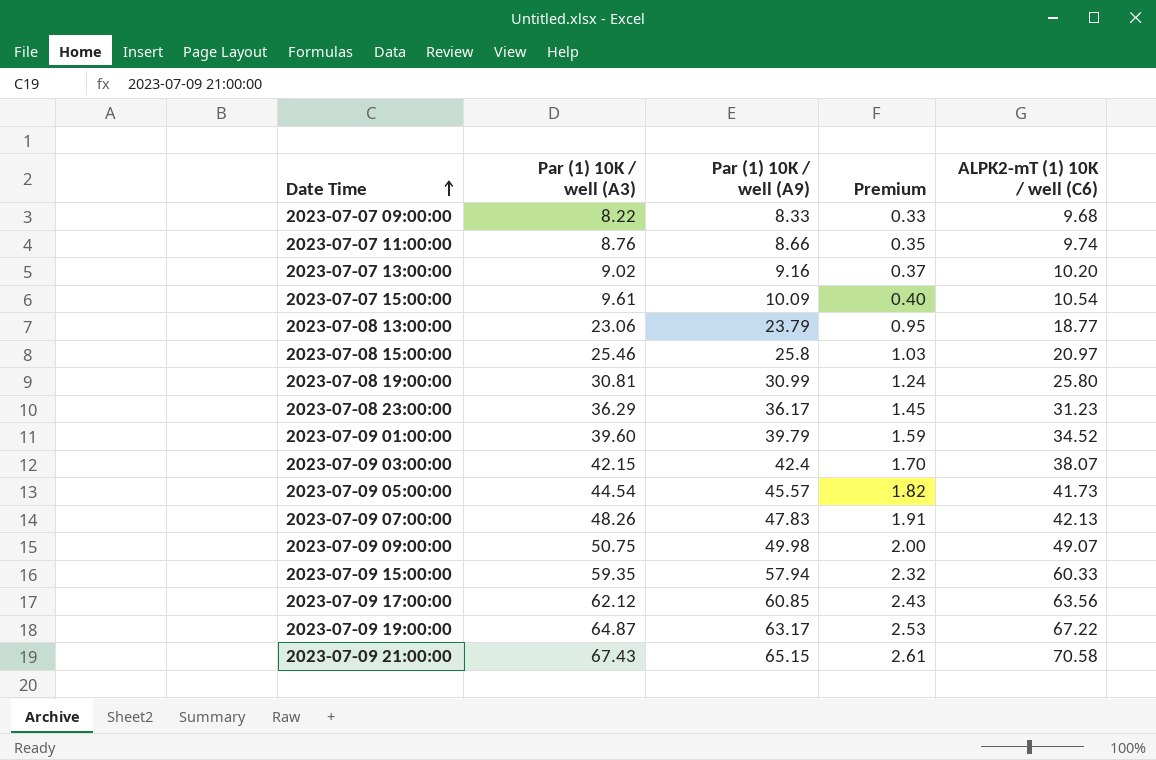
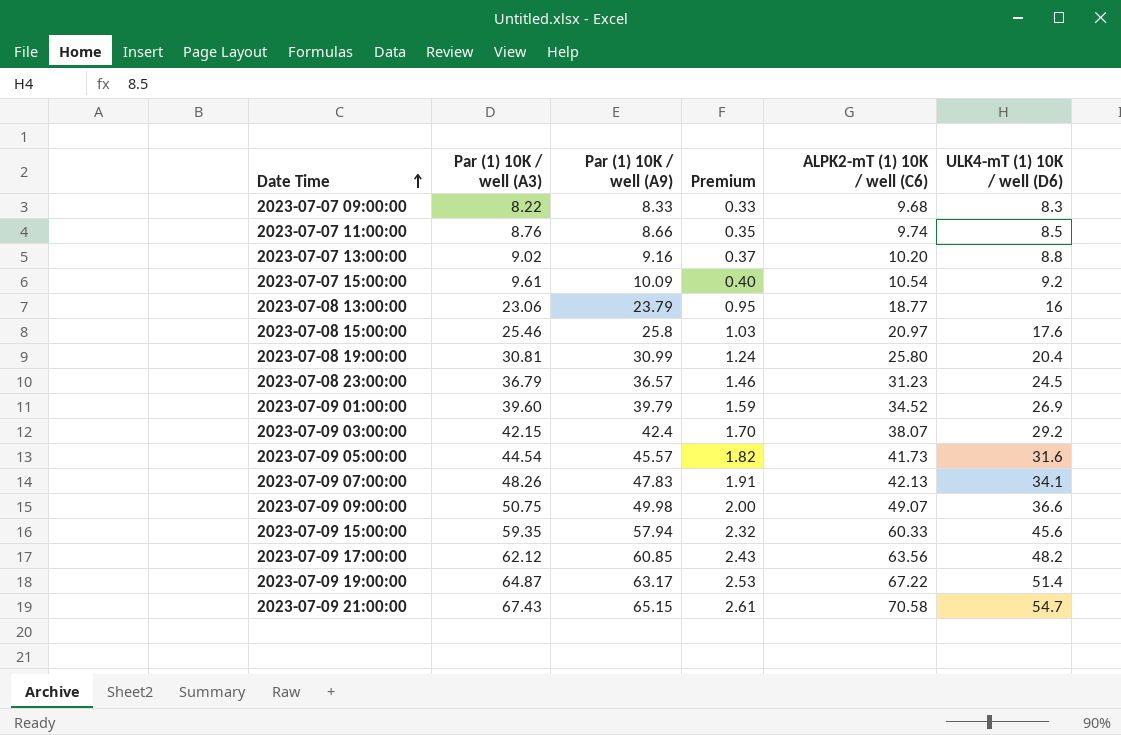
column ULK4-mT (1) 10K / well (D6) | position: none -> 6
2023-07-08 23:00:00 | Par (1) 10K / well (A3): 36.29 -> 36.79
2023-07-08 23:00:00 | Par (1) 10K / well (A9): 36.17 -> 36.57
2023-07-08 23:00:00 | Premium: 1.45 -> 1.46

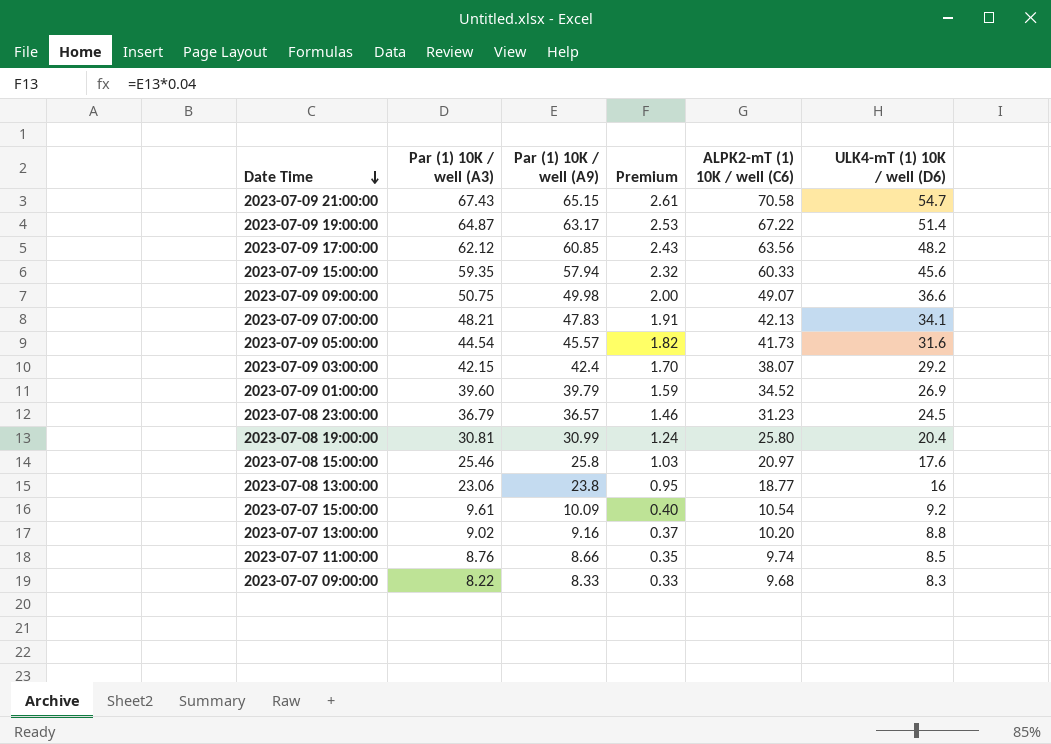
row order: Date Time ascending -> Date Time descending
2023-07-09 07:00:00 | Par (1) 10K / well (A3): 48.26 -> 48.21
2023-07-08 13:00:00 | Par (1) 10K / well (A9): 23.79 -> 23.8

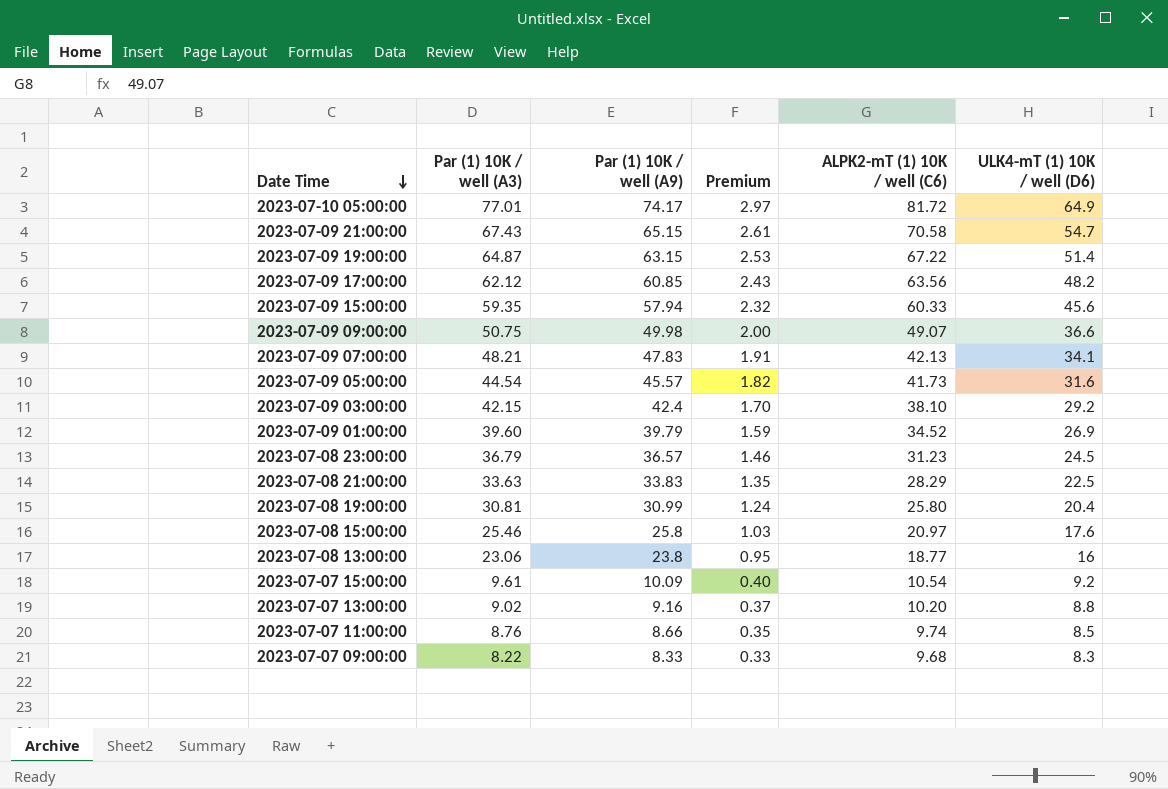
row 2023-07-10 05:00:00: none -> 77.01 | 74.17 | 2.97 | 81.72 | 64.9
2023-07-09 19:00:00 | Par (1) 10K / well (A9): 63.17 -> 63.15
2023-07-09 03:00:00 | ALPK2-mT (1) 10K / well (C6): 38.07 -> 38.10
row 2023-07-08 21:00:00: none -> 33.63 | 33.83 | 1.35 | 28.29 | 22.5

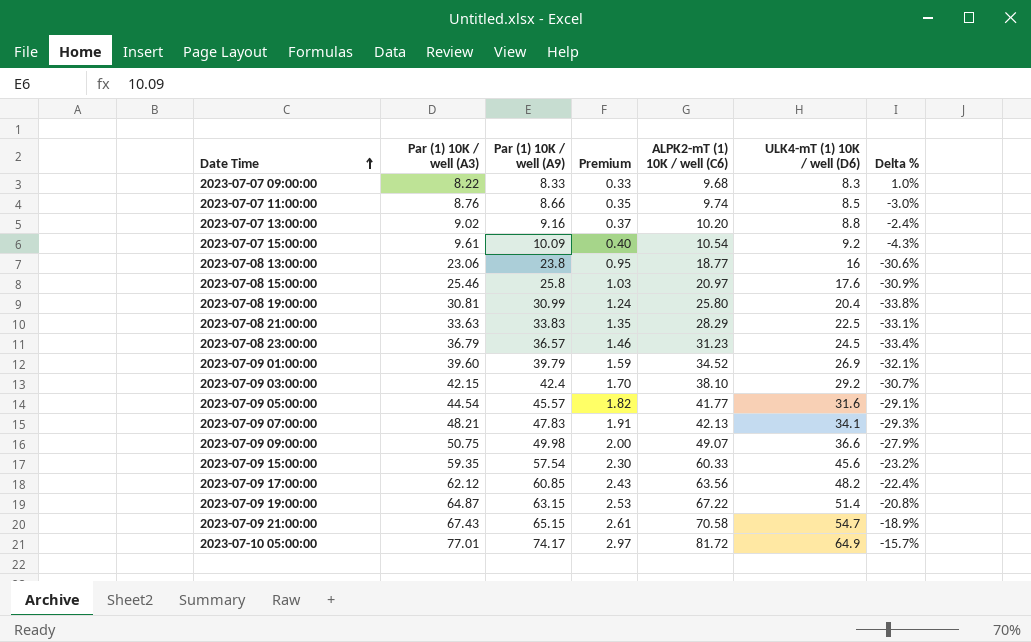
row order: Date Time descending -> Date Time ascending
column Delta % | formula: none -> ([ULK4-mT (1) 10K / well (D6)] - [Par (1) 10K / well (A3)]) / [Par (1) 10K / well (A3)]
2023-07-09 05:00:00 | ALPK2-mT (1) 10K / well (C6): 41.73 -> 41.77
2023-07-09 15:00:00 | Par (1) 10K / well (A9): 57.94 -> 57.54
2023-07-09 15:00:00 | Premium: 2.32 -> 2.30

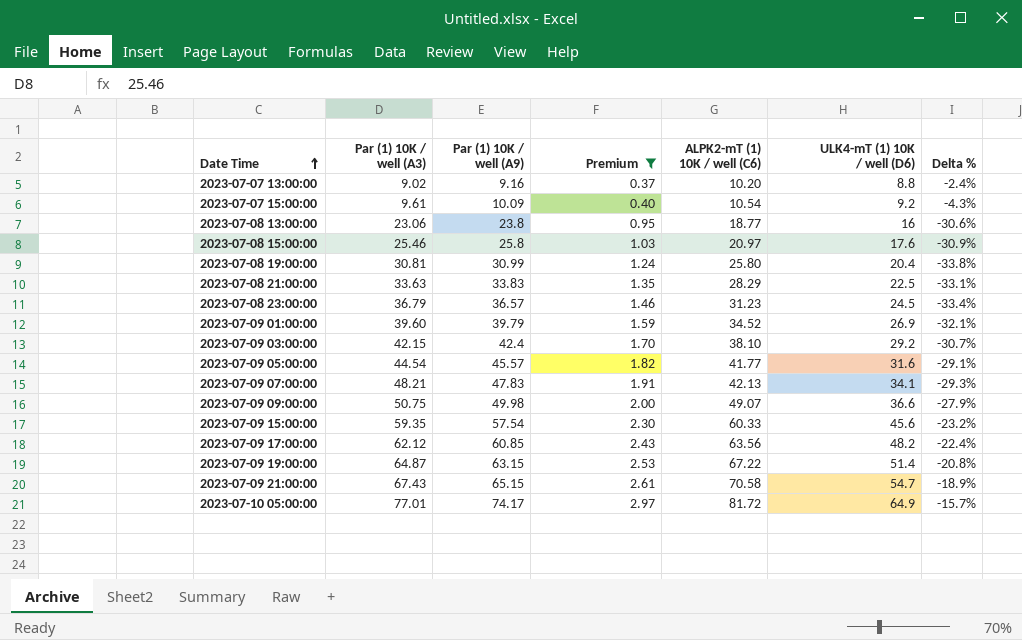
filter: none -> Premium >= 0.37

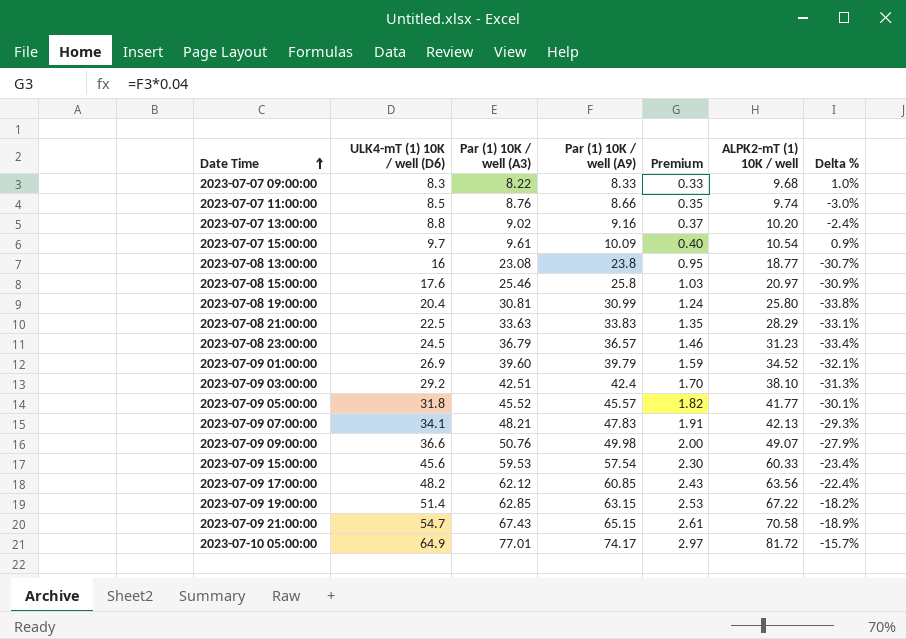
filter: Premium >= 0.37 -> none
column ULK4-mT (1) 10K / well (D6) | position: 6 -> 2
column name: ALPK2-mT (1) 10K / well (C6) -> ALPK2-mT (1) 10K / well
2023-07-07 15:00:00 | ULK4-mT (1) 10K / well (D6): 9.2 -> 9.7
2023-07-07 15:00:00 | Delta %: -4.3% -> 0.9%
2023-07-08 13:00:00 | Par (1) 10K / well (A3): 23.06 -> 23.08
2023-07-08 13:00:00 | Delta %: -30.6% -> -30.7%
2023-07-09 03:00:00 | Par (1) 10K / well (A3): 42.15 -> 42.51
2023-07-09 03:00:00 | Delta %: -30.7% -> -31.3%
2023-07-09 05:00:00 | ULK4-mT (1) 10K / well (D6): 31.6 -> 31.8
2023-07-09 05:00:00 | Par (1) 10K / well (A3): 44.54 -> 45.52
2023-07-09 05:00:00 | Delta %: -29.1% -> -30.1%
2023-07-09 09:00:00 | Par (1) 10K / well (A3): 50.75 -> 50.76
2023-07-09 15:00:00 | Par (1) 10K / well (A3): 59.35 -> 59.53
2023-07-09 15:00:00 | Delta %: -23.2% -> -23.4%
2023-07-09 19:00:00 | Par (1) 10K / well (A3): 64.87 -> 62.85
2023-07-09 19:00:00 | Delta %: -20.8% -> -18.2%

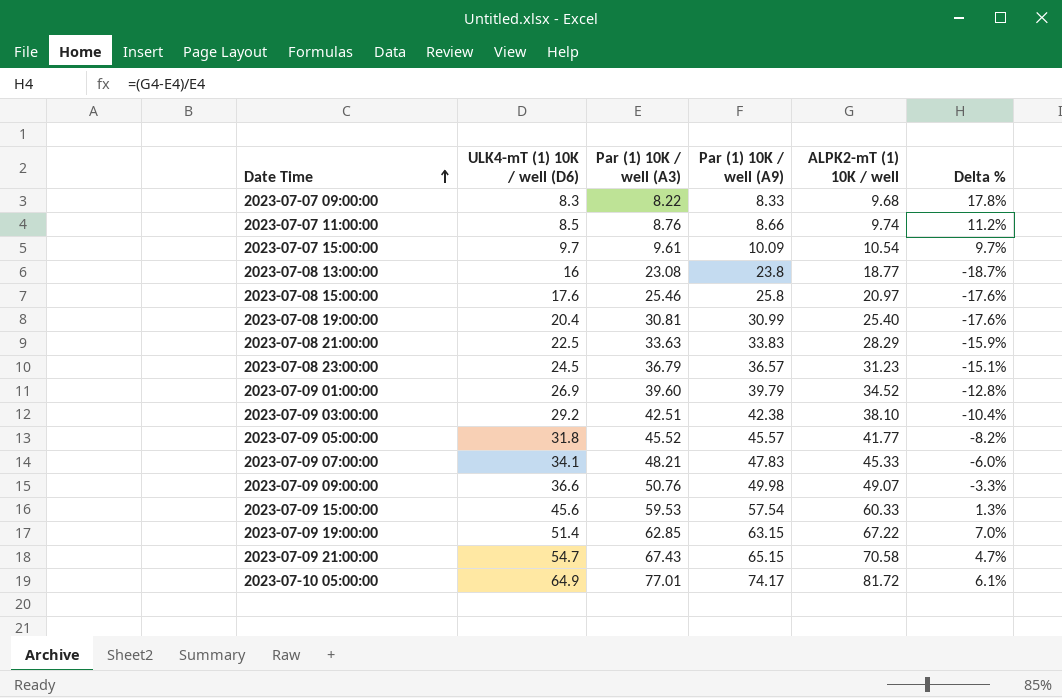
column Premium | formula: [Par (1) 10K / well (A9)] * 0.04 -> none
column Delta % | formula: ([ULK4-mT (1) 10K / well (D6)] - [Par (1) 10K / well (A3)]) / [Par (1) 10K / well (A3)] -> ([ALPK2-mT (1) 10K / well] - [Par (1) 10K / well (A3)]) / [Par (1) 10K / well (A3)]
row 2023-07-07 13:00:00: 8.8 | 9.02 | 9.16 | 0.37 | 10.20 | -2.4% -> none
row 2023-07-09 17:00:00: 48.2 | 62.12 | 60.85 | 2.43 | 63.56 | -22.4% -> none
2023-07-08 19:00:00 | ALPK2-mT (1) 10K / well: 25.80 -> 25.40
2023-07-09 03:00:00 | Par (1) 10K / well (A9): 42.4 -> 42.38
2023-07-09 07:00:00 | ALPK2-mT (1) 10K / well: 42.13 -> 45.33

